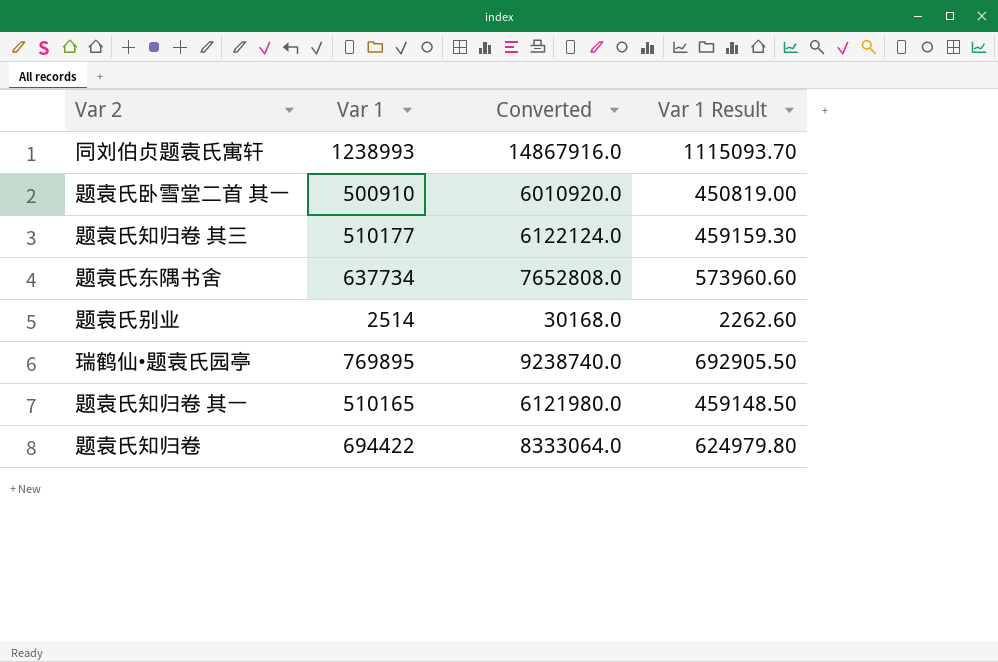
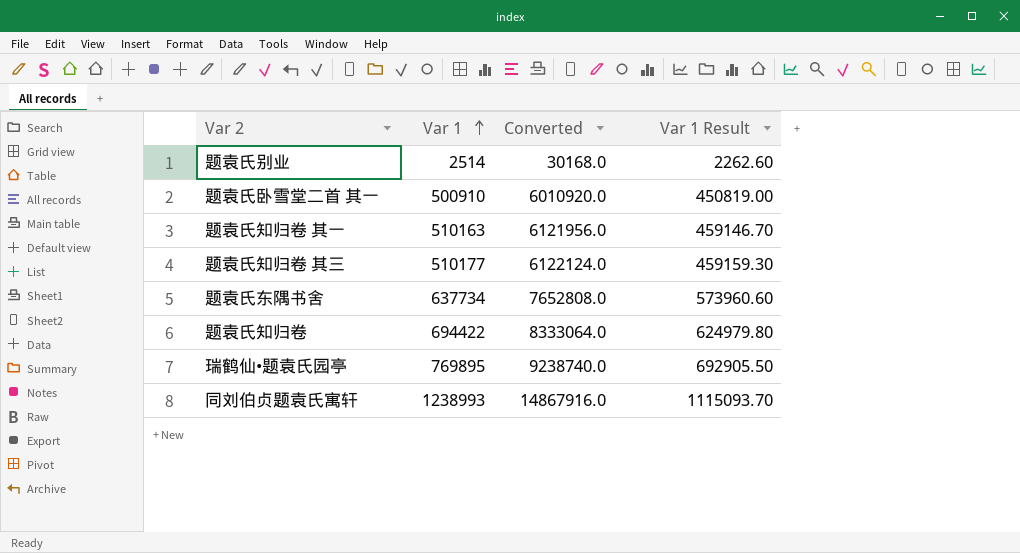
row order: none -> Var 1 ascending
题袁氏知归卷 其一 | Var 1: 510165 -> 510163
题袁氏知归卷 其一 | Converted: 6121980.0 -> 6121956.0
题袁氏知归卷 其一 | Var 1 Result: 459148.50 -> 459146.70

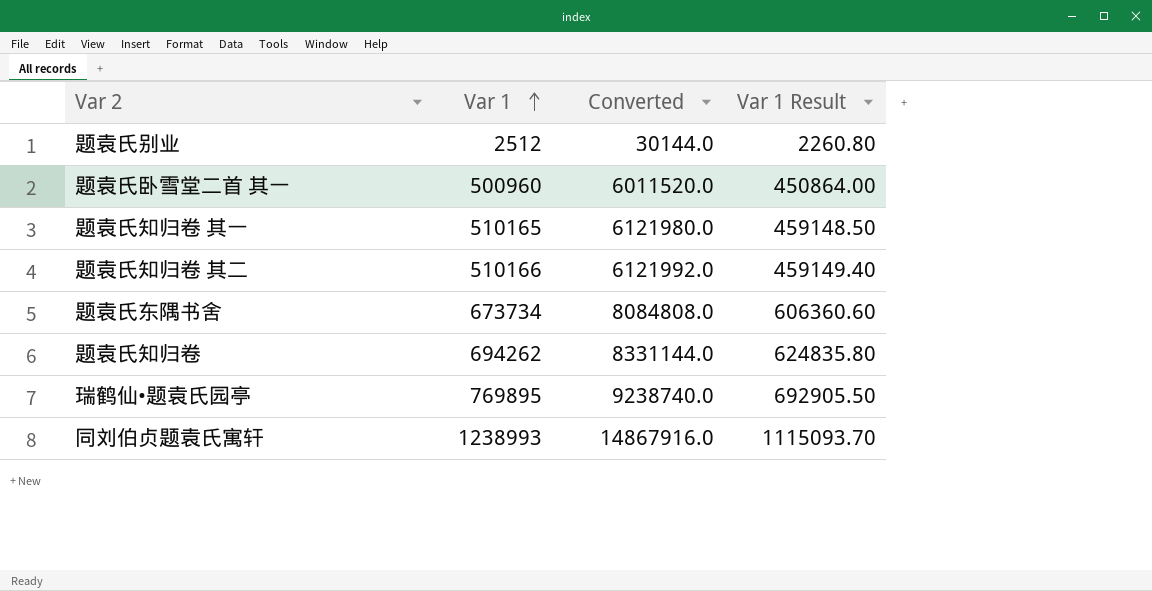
row 题袁氏知归卷 其三: 510177 | 6122124.0 | 459159.30 -> none
题袁氏别业 | Var 1: 2514 -> 2512
题袁氏别业 | Converted: 30168.0 -> 30144.0
题袁氏别业 | Var 1 Result: 2262.60 -> 2260.80
题袁氏卧雪堂二首 其一 | Var 1: 500910 -> 500960
题袁氏卧雪堂二首 其一 | Converted: 6010920.0 -> 6011520.0
题袁氏卧雪堂二首 其一 | Var 1 Result: 450819.00 -> 450864.00
题袁氏知归卷 其一 | Var 1: 510163 -> 510165
题袁氏知归卷 其一 | Converted: 6121956.0 -> 6121980.0
题袁氏知归卷 其一 | Var 1 Result: 459146.70 -> 459148.50
row 题袁氏知归卷 其二: none -> 510166 | 6121992.0 | 459149.40
题袁氏东隅书舍 | Var 1: 637734 -> 673734
题袁氏东隅书舍 | Converted: 7652808.0 -> 8084808.0
题袁氏东隅书舍 | Var 1 Result: 573960.60 -> 606360.60
题袁氏知归卷 | Var 1: 694422 -> 694262
题袁氏知归卷 | Converted: 8333064.0 -> 8331144.0
题袁氏知归卷 | Var 1 Result: 624979.80 -> 624835.80

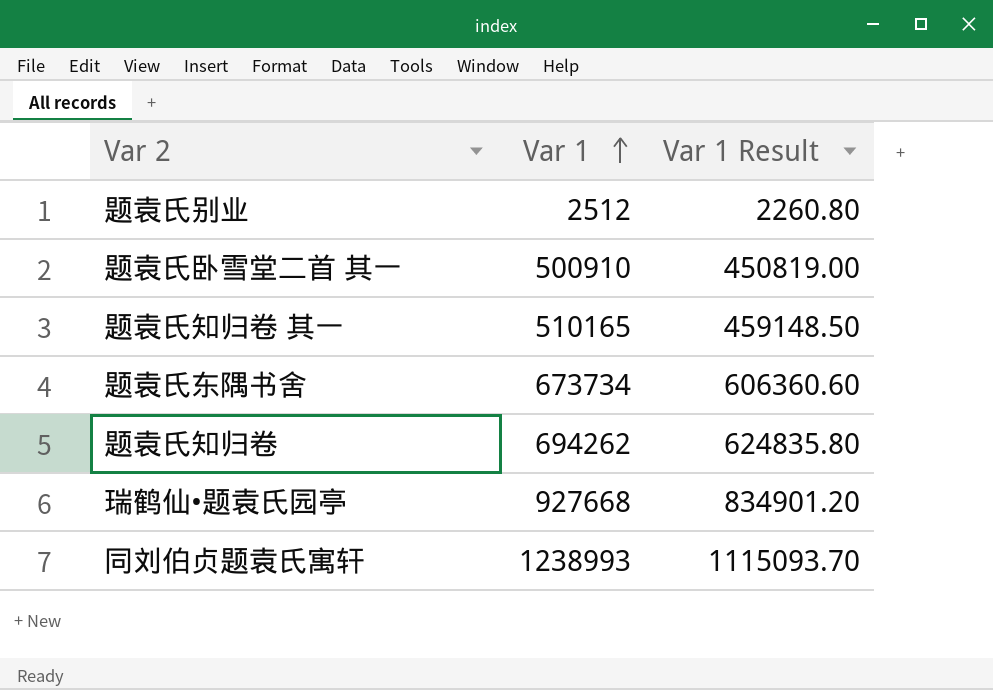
column Converted | formula: [Var 1] * 12 -> none
row 题袁氏知归卷 其二: 510166 | 6121992.0 | 459149.40 -> none
题袁氏卧雪堂二首 其一 | Var 1: 500960 -> 500910
题袁氏卧雪堂二首 其一 | Var 1 Result: 450864.00 -> 450819.00
瑞鹤仙•题袁氏园亭 | Var 1: 769895 -> 927668
瑞鹤仙•题袁氏园亭 | Var 1 Result: 692905.50 -> 834901.20

